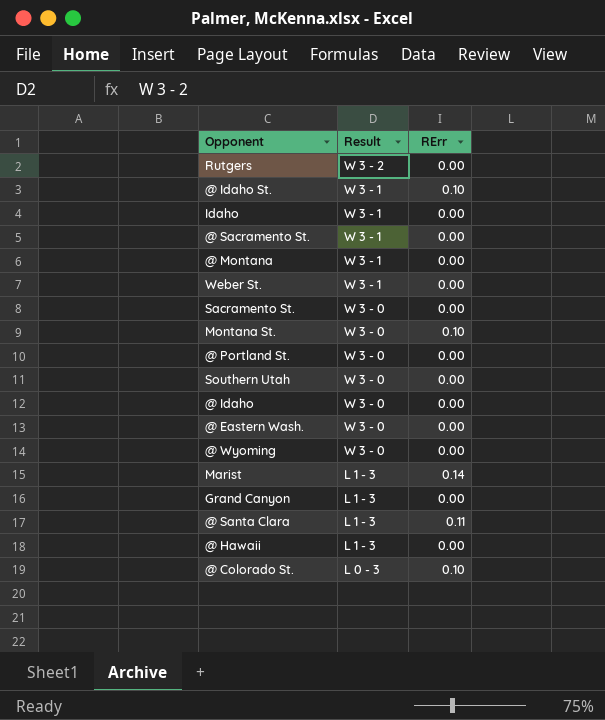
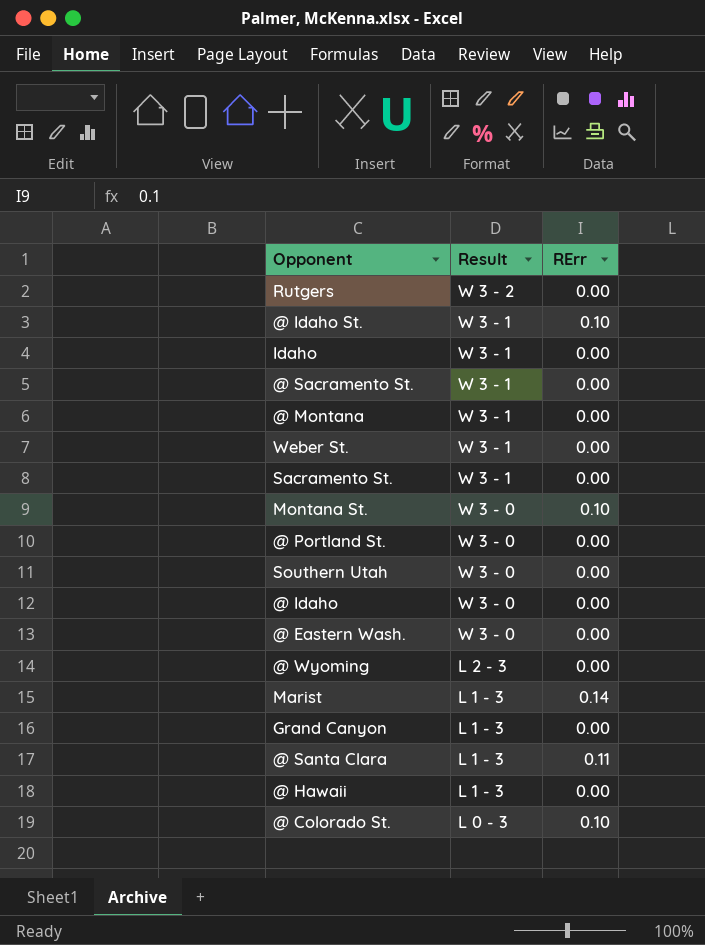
Sacramento St. | Result: W 3 - 0 -> W 3 - 1
@ Wyoming | Result: W 3 - 0 -> L 2 - 3

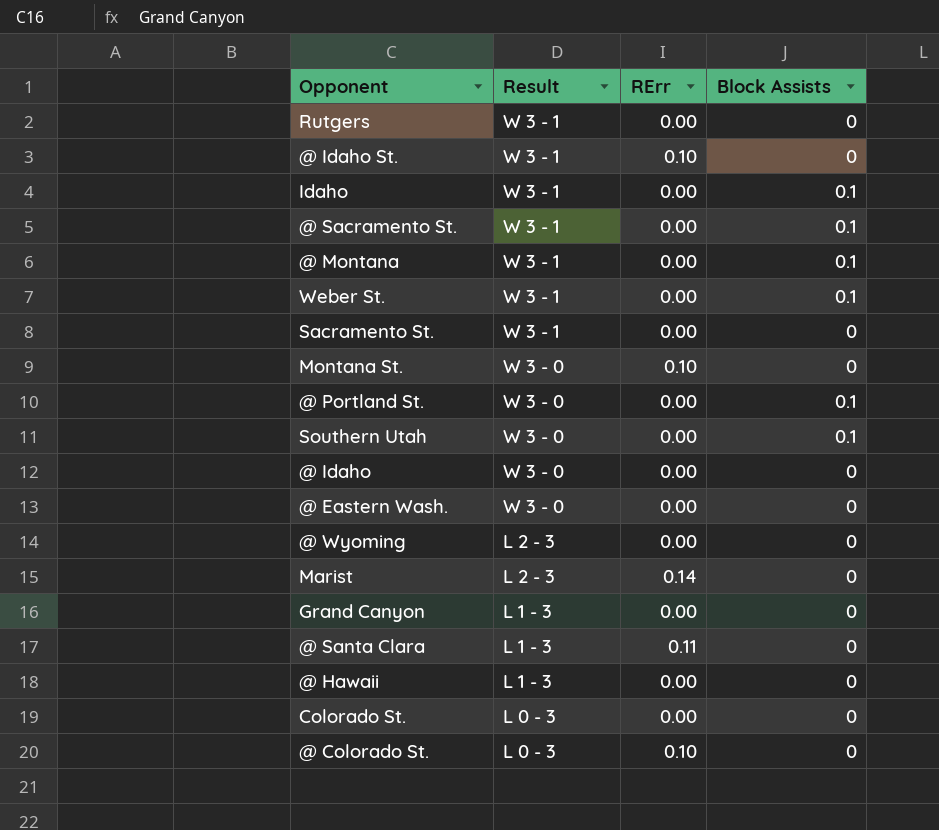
column Block Assists | position: none -> 4
Rutgers | Result: W 3 - 2 -> W 3 - 1
Marist | Result: L 1 - 3 -> L 2 - 3
row Colorado St.: none -> L 0 - 3 | 0.00 | 0

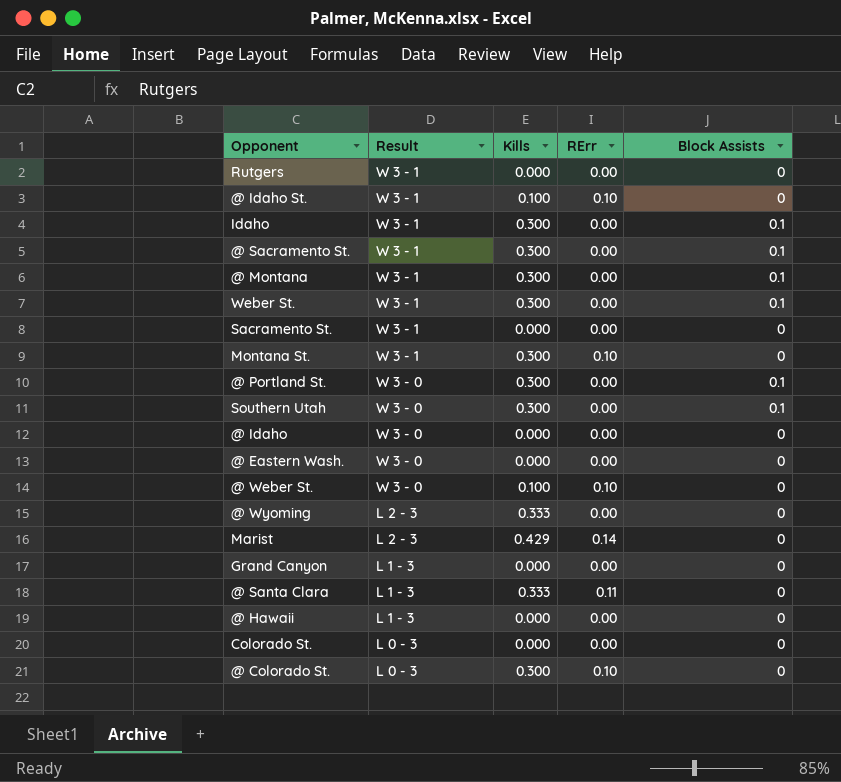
column Kills | position: none -> 3
Montana St. | Result: W 3 - 0 -> W 3 - 1
row @ Weber St.: none -> W 3 - 0 | 0.100 | 0.10 | 0

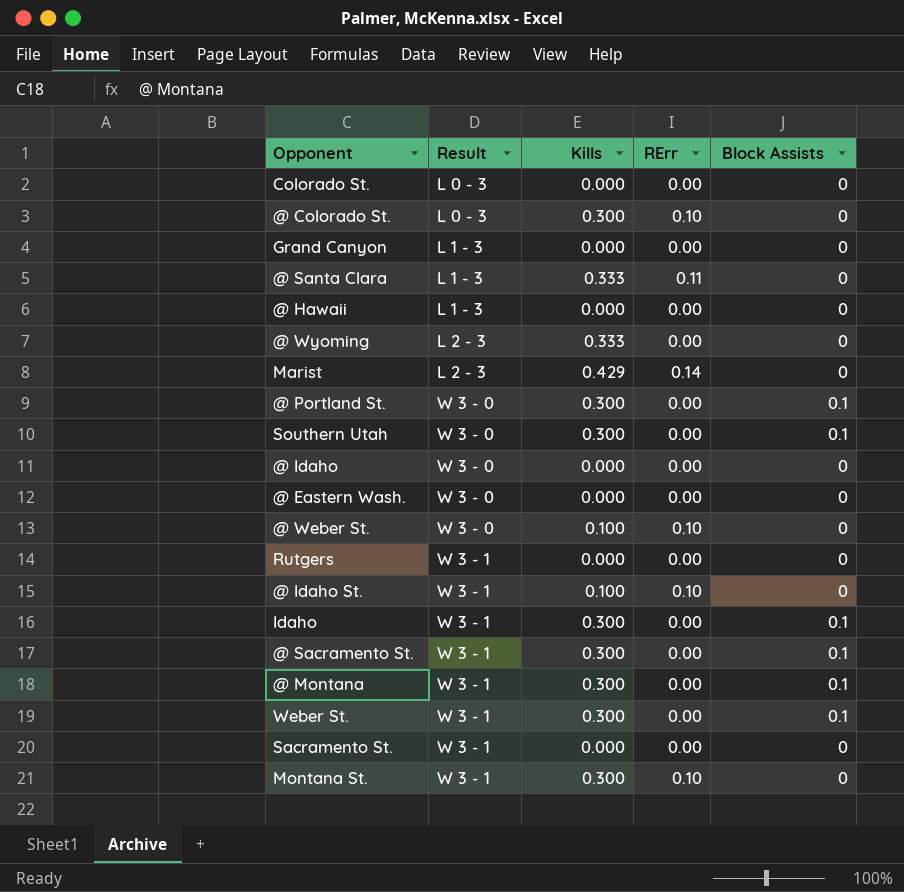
row order: Result descending -> Result ascending

